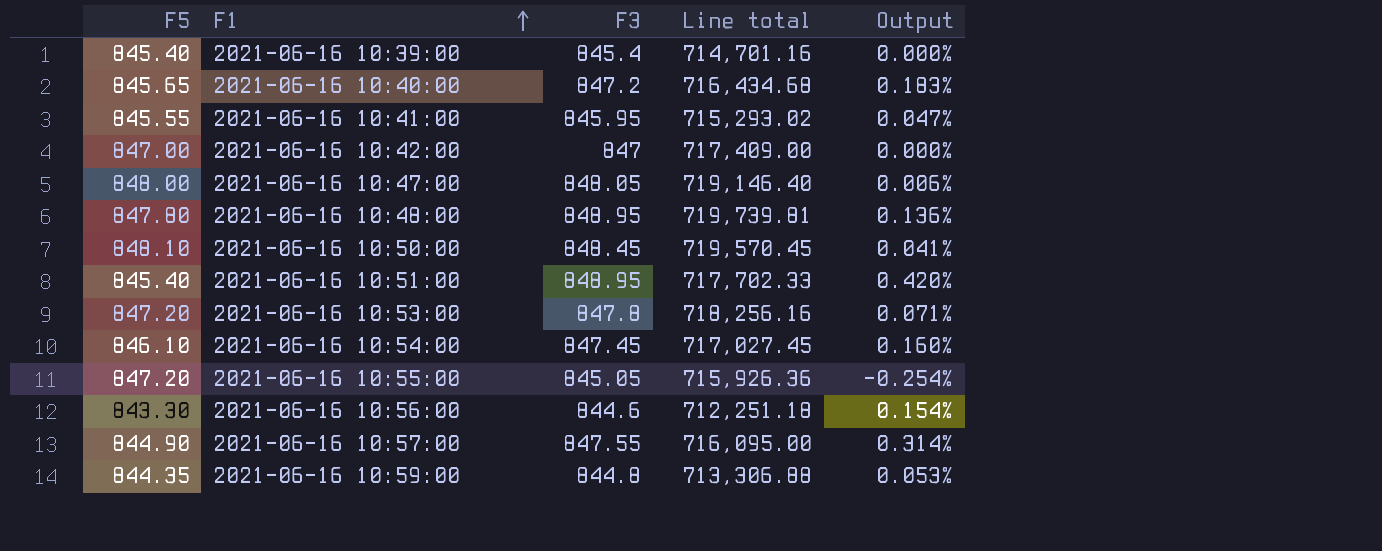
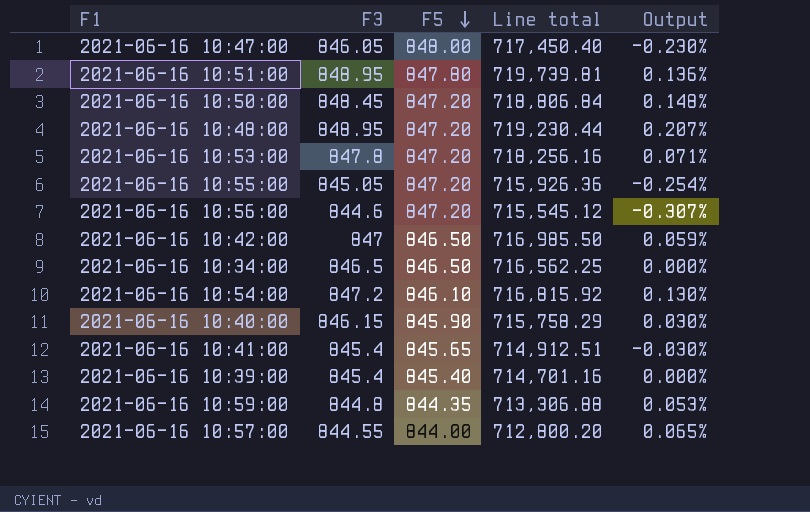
row order: F1 ascending -> F5 descending
column F5 | position: 1 -> 3
2021-06-16 10:47:00 | F3: 848.05 -> 846.05
2021-06-16 10:47:00 | Line total: 719,146.40 -> 717,450.40
2021-06-16 10:47:00 | Output: 0.006% -> -0.230%
2021-06-16 10:51:00 | F5: 845.40 -> 847.80
2021-06-16 10:51:00 | Line total: 717,702.33 -> 719,739.81
2021-06-16 10:51:00 | Output: 0.420% -> 0.136%
2021-06-16 10:50:00 | F5: 848.10 -> 847.20
2021-06-16 10:50:00 | Line total: 719,570.45 -> 718,806.84
2021-06-16 10:50:00 | Output: 0.041% -> 0.148%
2021-06-16 10:48:00 | F5: 847.80 -> 847.20
2021-06-16 10:48:00 | Line total: 719,739.81 -> 719,230.44
2021-06-16 10:48:00 | Output: 0.136% -> 0.207%
2021-06-16 10:56:00 | F5: 843.30 -> 847.20
2021-06-16 10:56:00 | Line total: 712,251.18 -> 715,545.12
2021-06-16 10:56:00 | Output: 0.154% -> -0.307%
2021-06-16 10:42:00 | F5: 847.00 -> 846.50
2021-06-16 10:42:00 | Line total: 717,409.00 -> 716,985.50
2021-06-16 10:42:00 | Output: 0.000% -> 0.059%
row 2021-06-16 10:34:00: none -> 846.5 | 846.50 | 716,562.25 | 0.000%
2021-06-16 10:54:00 | F3: 847.45 -> 847.2
2021-06-16 10:54:00 | Line total: 717,027.45 -> 716,815.92
2021-06-16 10:54:00 | Output: 0.160% -> 0.130%
2021-06-16 10:40:00 | F3: 847.2 -> 846.15
2021-06-16 10:40:00 | F5: 845.65 -> 845.90
2021-06-16 10:40:00 | Line total: 716,434.68 -> 715,758.29
2021-06-16 10:40:00 | Output: 0.183% -> 0.030%
2021-06-16 10:41:00 | F3: 845.95 -> 845.4
2021-06-16 10:41:00 | F5: 845.55 -> 845.65
2021-06-16 10:41:00 | Line total: 715,293.02 -> 714,912.51
2021-06-16 10:41:00 | Output: 0.047% -> -0.030%
2021-06-16 10:57:00 | F3: 847.55 -> 844.55
2021-06-16 10:57:00 | F5: 844.90 -> 844.00
2021-06-16 10:57:00 | Line total: 716,095.00 -> 712,800.20
2021-06-16 10:57:00 | Output: 0.314% -> 0.065%

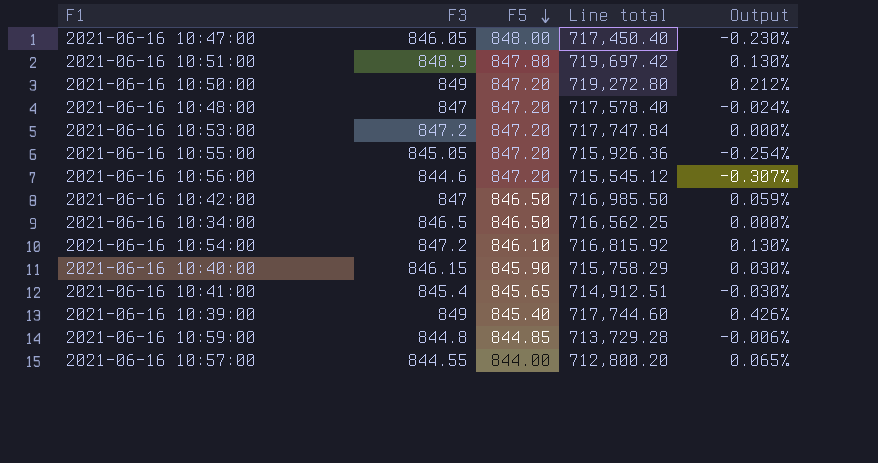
2021-06-16 10:51:00 | F3: 848.95 -> 848.9
2021-06-16 10:51:00 | Line total: 719,739.81 -> 719,697.42
2021-06-16 10:51:00 | Output: 0.136% -> 0.130%
2021-06-16 10:50:00 | F3: 848.45 -> 849
2021-06-16 10:50:00 | Line total: 718,806.84 -> 719,272.80
2021-06-16 10:50:00 | Output: 0.148% -> 0.212%
2021-06-16 10:48:00 | F3: 848.95 -> 847
2021-06-16 10:48:00 | Line total: 719,230.44 -> 717,578.40
2021-06-16 10:48:00 | Output: 0.207% -> -0.024%
2021-06-16 10:53:00 | F3: 847.8 -> 847.2
2021-06-16 10:53:00 | Line total: 718,256.16 -> 717,747.84
2021-06-16 10:53:00 | Output: 0.071% -> 0.000%
2021-06-16 10:39:00 | F3: 845.4 -> 849
2021-06-16 10:39:00 | Line total: 714,701.16 -> 717,744.60
2021-06-16 10:39:00 | Output: 0.000% -> 0.426%
2021-06-16 10:59:00 | F5: 844.35 -> 844.85
2021-06-16 10:59:00 | Line total: 713,306.88 -> 713,729.28
2021-06-16 10:59:00 | Output: 0.053% -> -0.006%

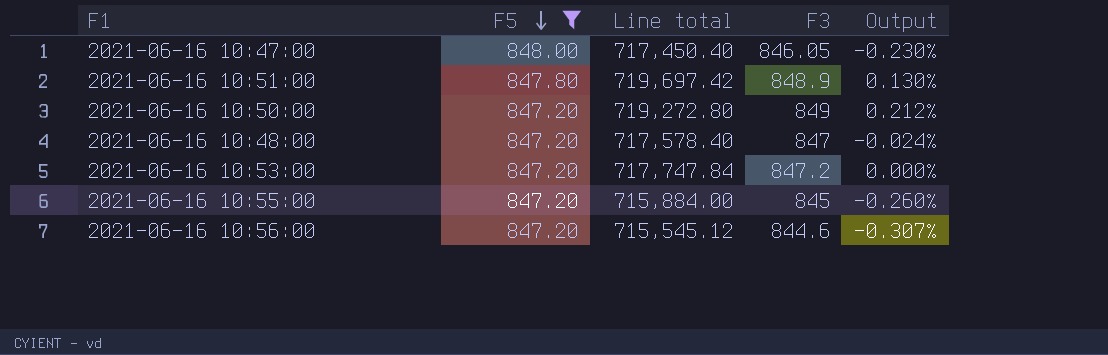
filter: none -> F5 >= 847.20
column F3 | position: 2 -> 4
2021-06-16 10:55:00 | Line total: 715,926.36 -> 715,884.00
2021-06-16 10:55:00 | F3: 845.05 -> 845
2021-06-16 10:55:00 | Output: -0.254% -> -0.260%

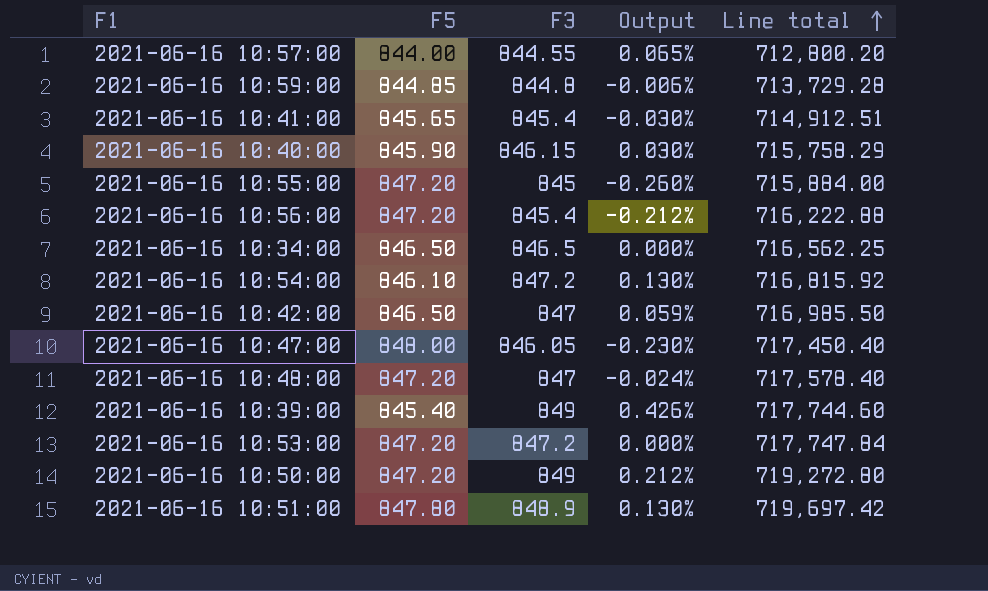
filter: F5 >= 847.20 -> none
row order: F5 descending -> Line total ascending
column Line total | position: 3 -> 5
2021-06-16 10:56:00 | F3: 844.6 -> 845.4
2021-06-16 10:56:00 | Output: -0.307% -> -0.212%
2021-06-16 10:56:00 | Line total: 715,545.12 -> 716,222.88

